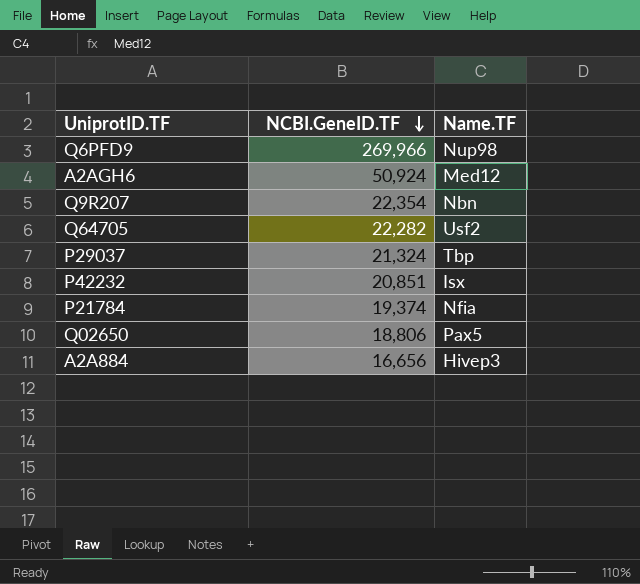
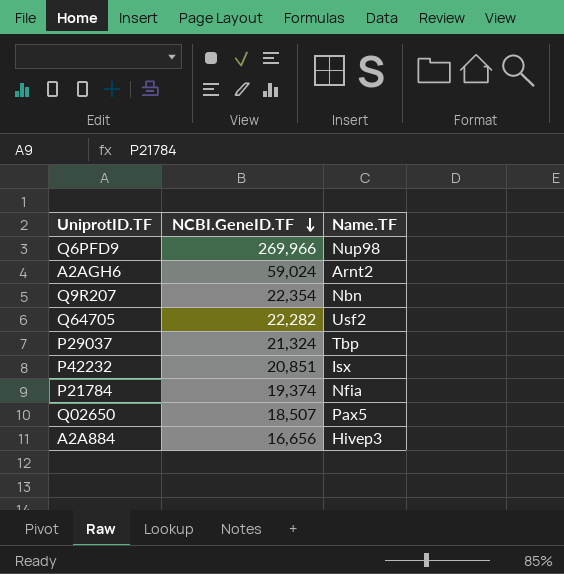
A2AGH6 | NCBI.GeneID.TF: 50,924 -> 59,024
A2AGH6 | Name.TF: Med12 -> Arnt2
Q02650 | NCBI.GeneID.TF: 18,806 -> 18,507

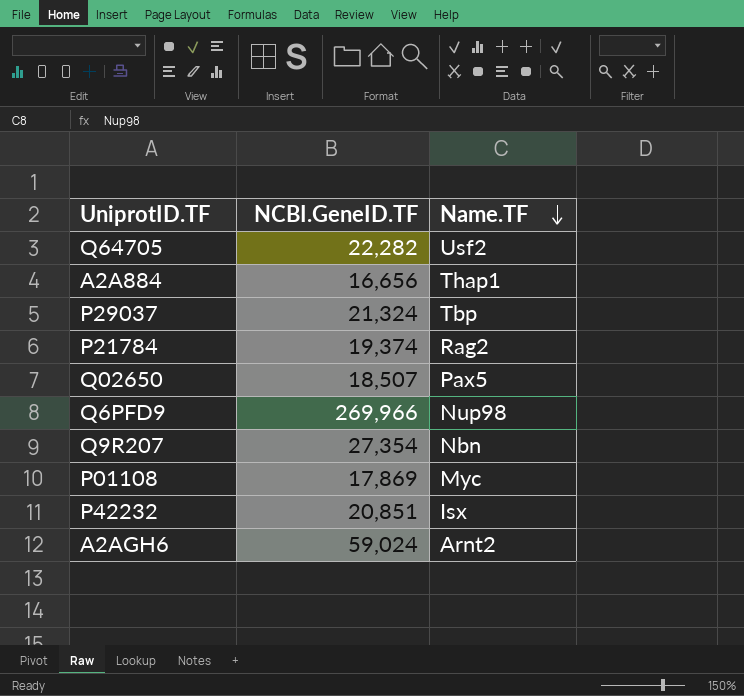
row order: NCBI.GeneID.TF descending -> Name.TF descending
A2A884 | Name.TF: Hivep3 -> Thap1
P21784 | Name.TF: Nfia -> Rag2
Q9R207 | NCBI.GeneID.TF: 22,354 -> 27,354
row P01108: none -> 17,869 | Myc

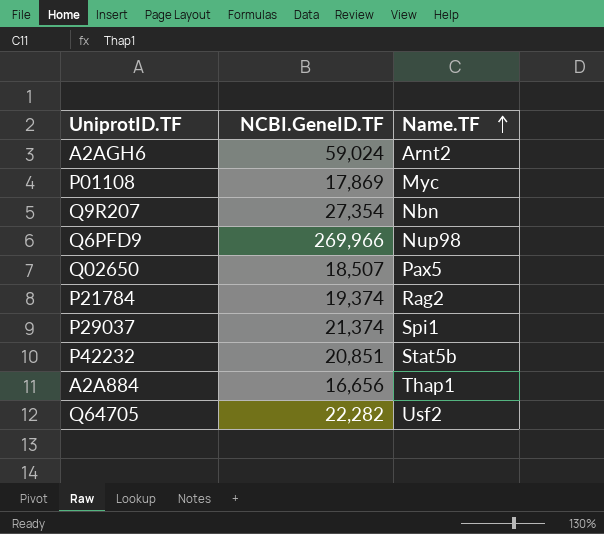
row order: Name.TF descending -> Name.TF ascending
P29037 | NCBI.GeneID.TF: 21,324 -> 21,374
P29037 | Name.TF: Tbp -> Spi1
P42232 | Name.TF: Isx -> Stat5b

